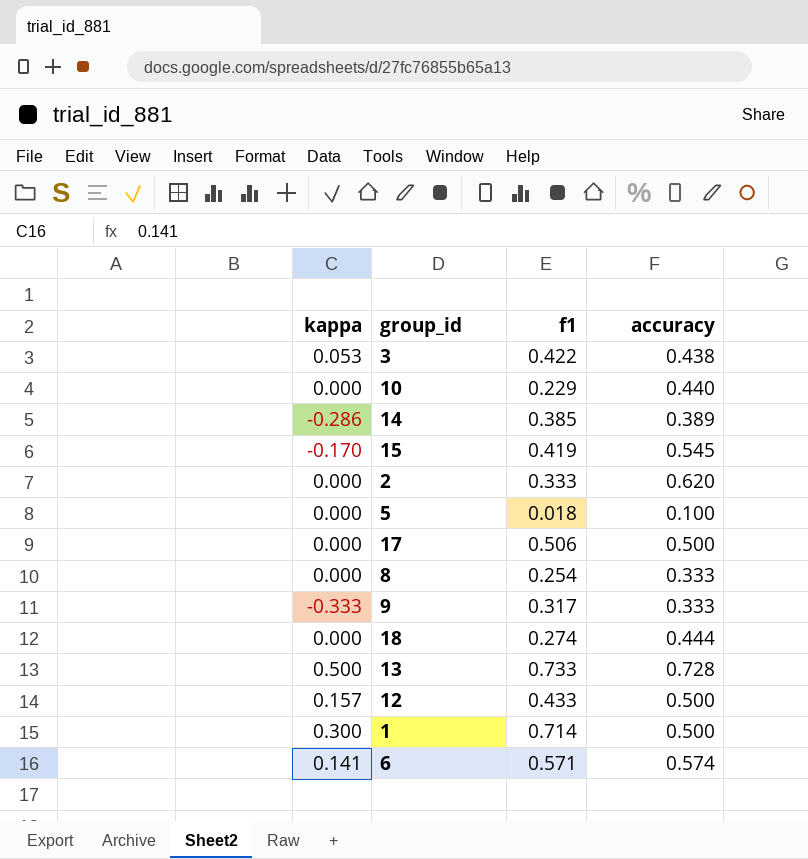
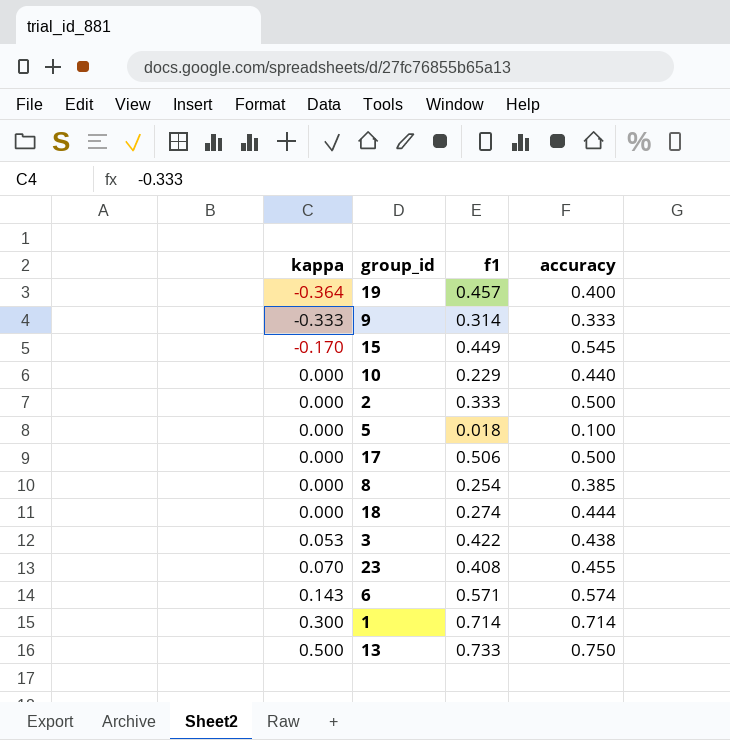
row order: none -> kappa ascending
row 14: -0.286 | 0.385 | 0.389 -> none
row 12: 0.157 | 0.433 | 0.500 -> none
row 19: none -> -0.364 | 0.457 | 0.400
9 | f1: 0.317 -> 0.314
15 | f1: 0.419 -> 0.449
2 | accuracy: 0.620 -> 0.500
8 | accuracy: 0.333 -> 0.385
row 23: none -> 0.070 | 0.408 | 0.455
6 | kappa: 0.141 -> 0.143
1 | accuracy: 0.500 -> 0.714
13 | accuracy: 0.728 -> 0.750

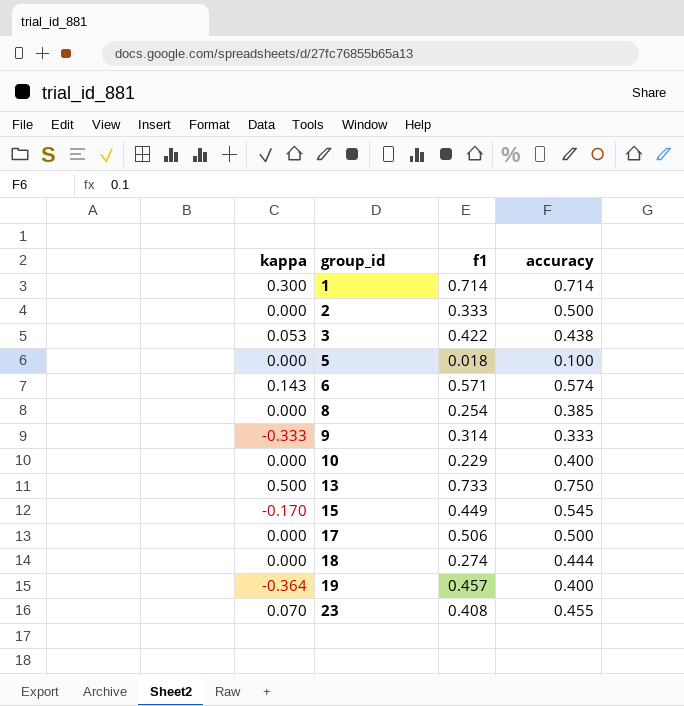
row order: kappa ascending -> group_id ascending
10 | accuracy: 0.440 -> 0.400

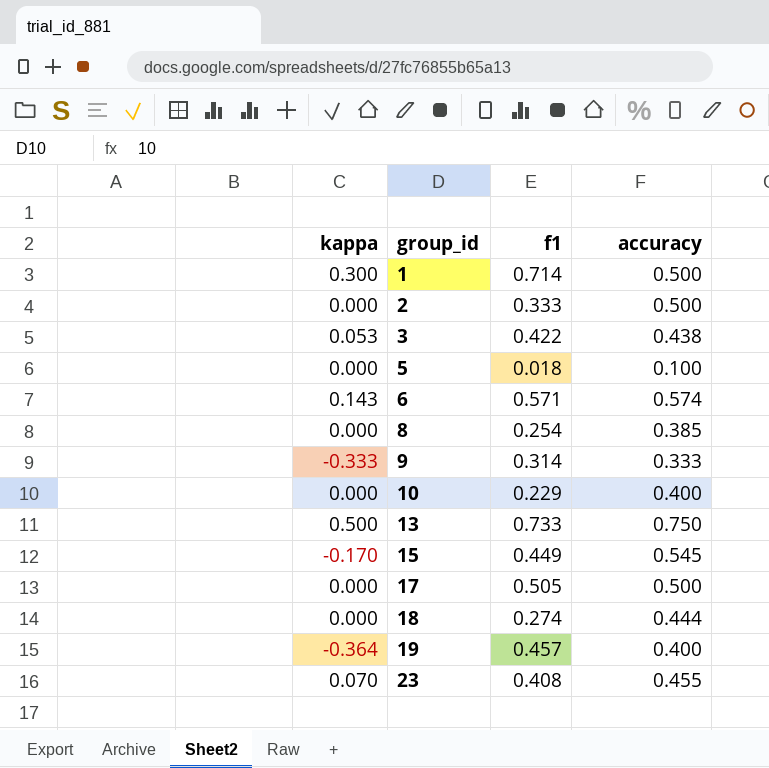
1 | accuracy: 0.714 -> 0.500
17 | f1: 0.506 -> 0.505

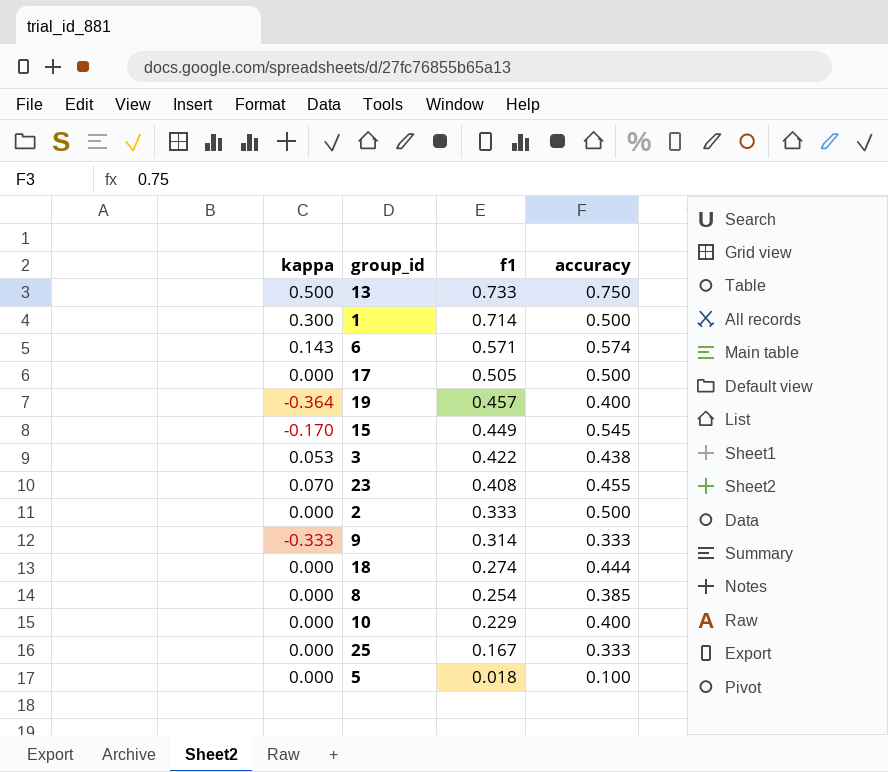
row order: group_id ascending -> f1 descending
row 25: none -> 0.000 | 0.167 | 0.333

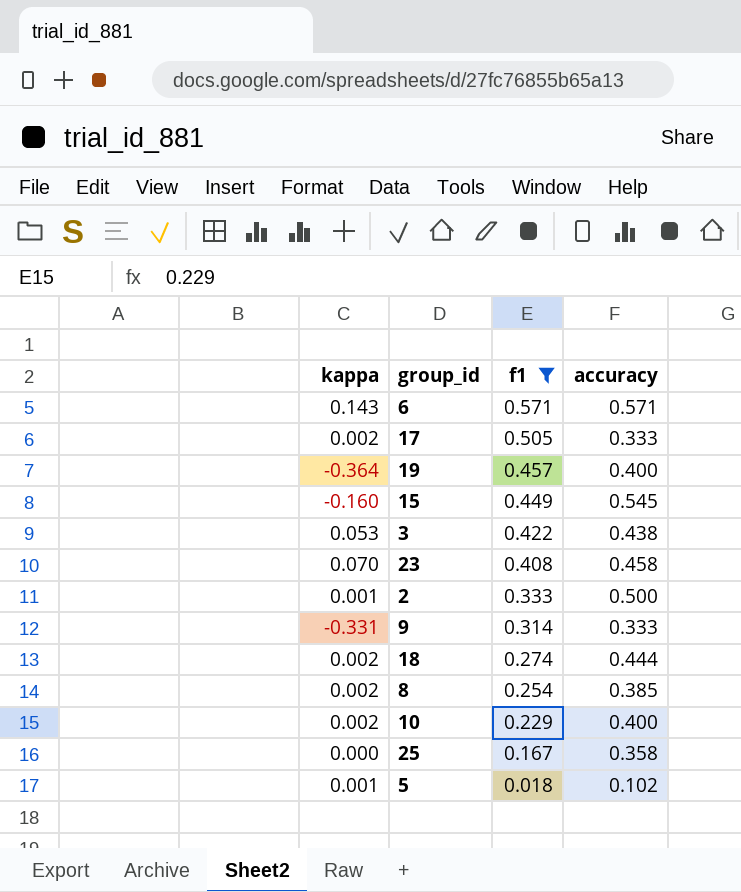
filter: none -> f1 <= 0.571
6 | accuracy: 0.574 -> 0.571
17 | kappa: 0.000 -> 0.002
17 | accuracy: 0.500 -> 0.333
15 | kappa: -0.170 -> -0.160
23 | accuracy: 0.455 -> 0.458
2 | kappa: 0.000 -> 0.001
9 | kappa: -0.333 -> -0.331
18 | kappa: 0.000 -> 0.002
8 | kappa: 0.000 -> 0.002
10 | kappa: 0.000 -> 0.002
25 | accuracy: 0.333 -> 0.358
5 | kappa: 0.000 -> 0.001
5 | accuracy: 0.100 -> 0.102

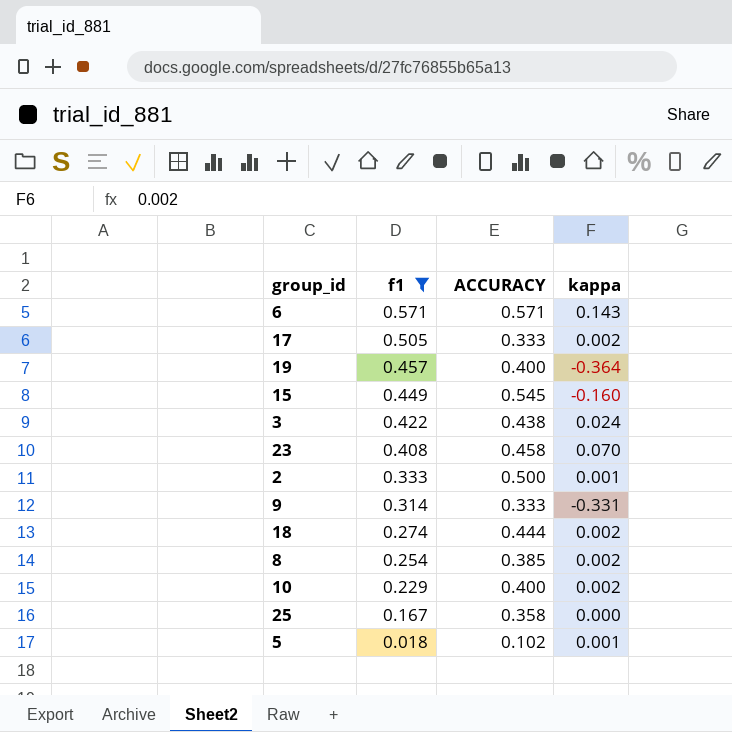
column name: accuracy -> ACCURACY
column kappa | position: 1 -> 4
3 | kappa: 0.053 -> 0.024

